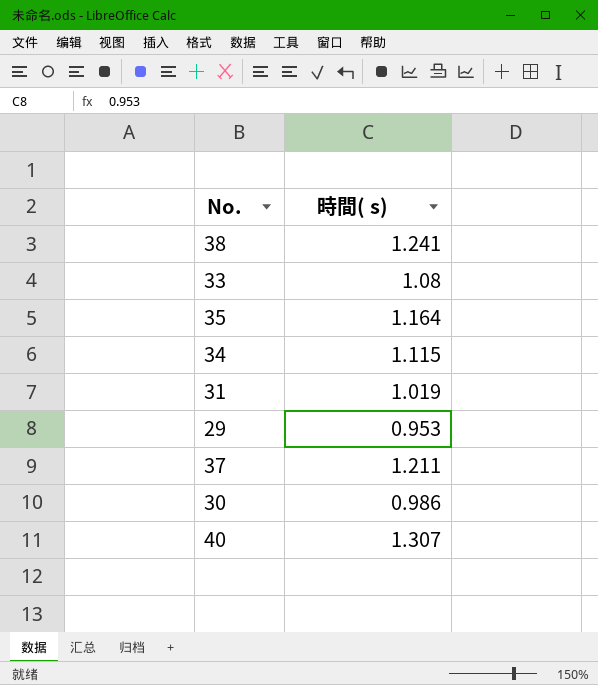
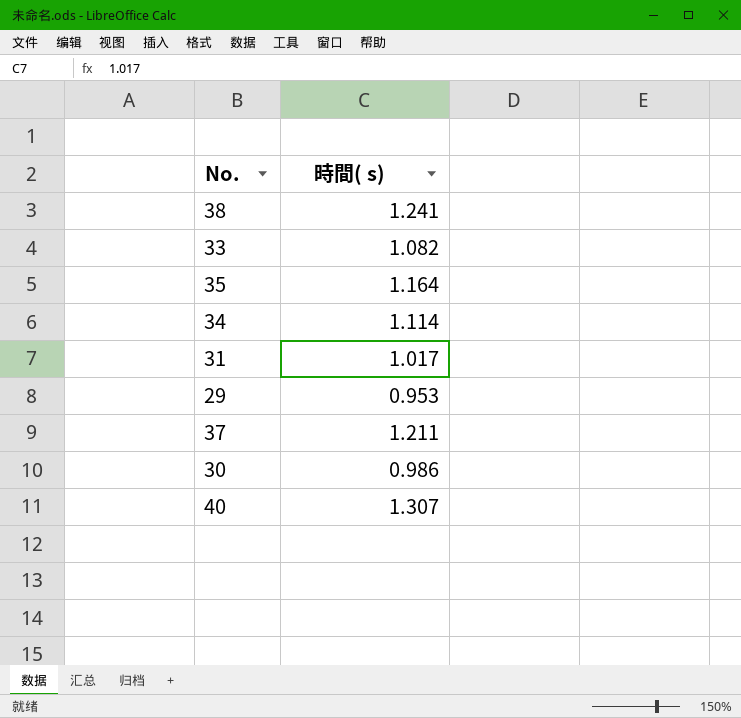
33 | 時間( s): 1.08 -> 1.082
34 | 時間( s): 1.115 -> 1.114
31 | 時間( s): 1.019 -> 1.017

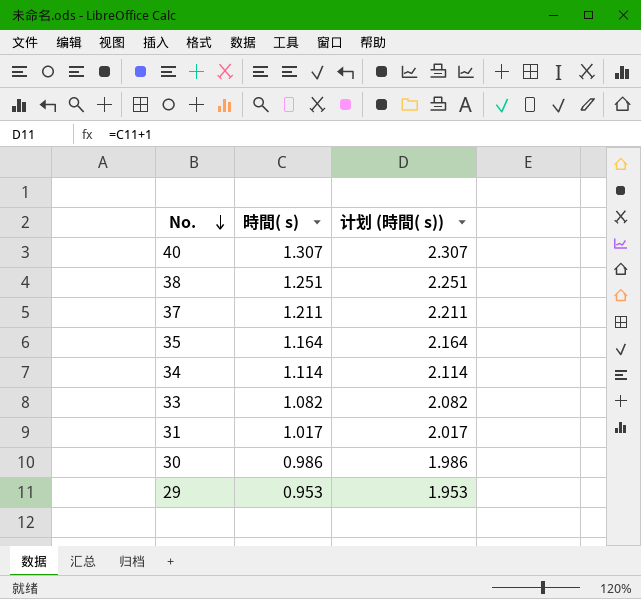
row order: none -> No. descending
column 计划 (時間( s)) | formula: none -> [時間( s)] + 1
38 | 時間( s): 1.241 -> 1.251

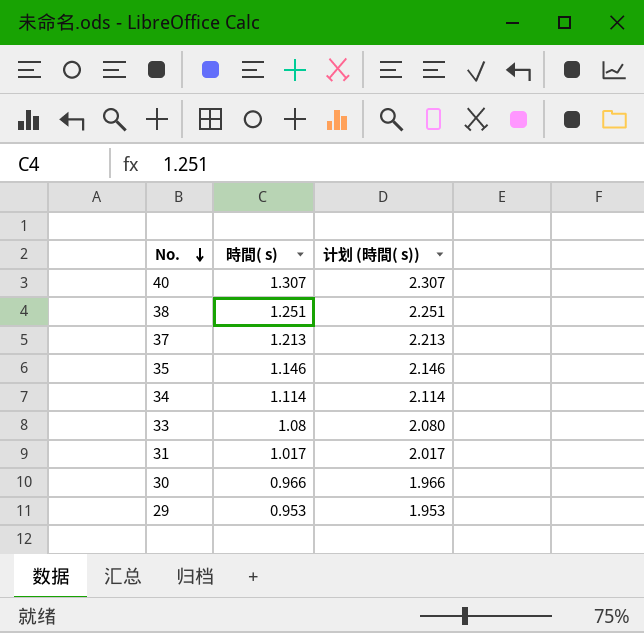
37 | 時間( s): 1.211 -> 1.213
37 | 计划 (時間( s)): 2.211 -> 2.213
35 | 時間( s): 1.164 -> 1.146
35 | 计划 (時間( s)): 2.164 -> 2.146
33 | 時間( s): 1.082 -> 1.08
33 | 计划 (時間( s)): 2.082 -> 2.080
30 | 時間( s): 0.986 -> 0.966
30 | 计划 (時間( s)): 1.986 -> 1.966

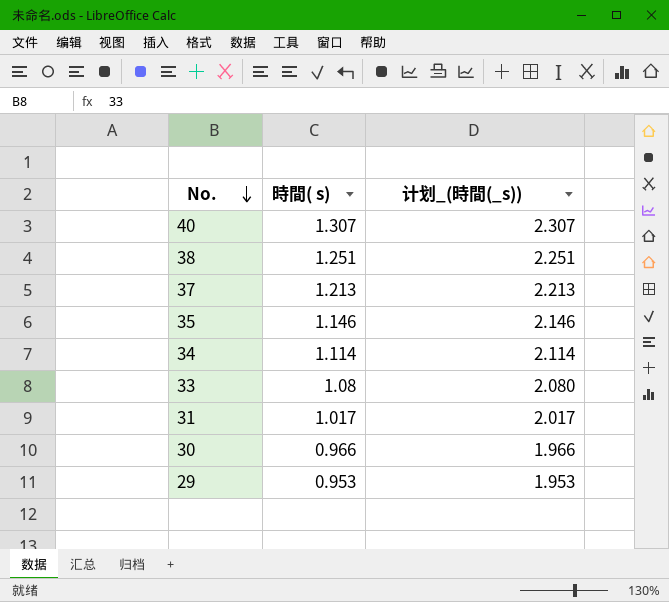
column name: 计划 (時間( s)) -> 计划_(時間(_s))

